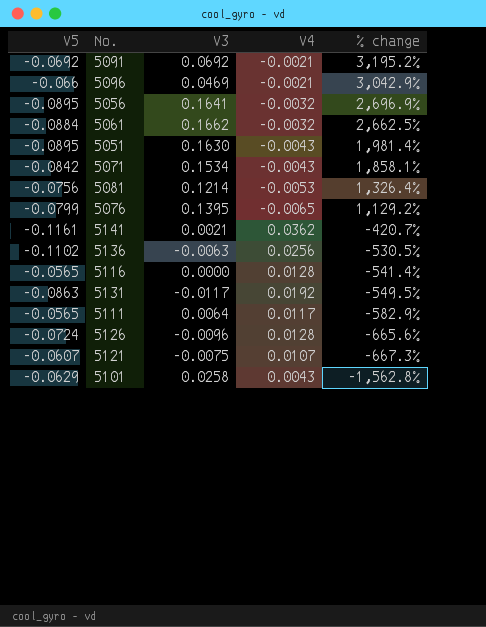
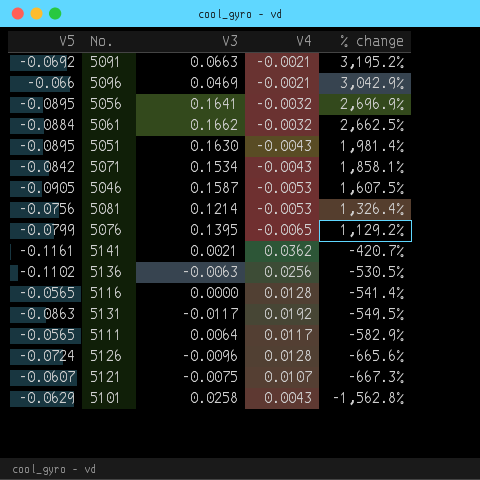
5091 | V3: 0.0692 -> 0.0663
row 5046: none -> -0.0905 | 0.1587 | -0.0053 | 1,607.5%

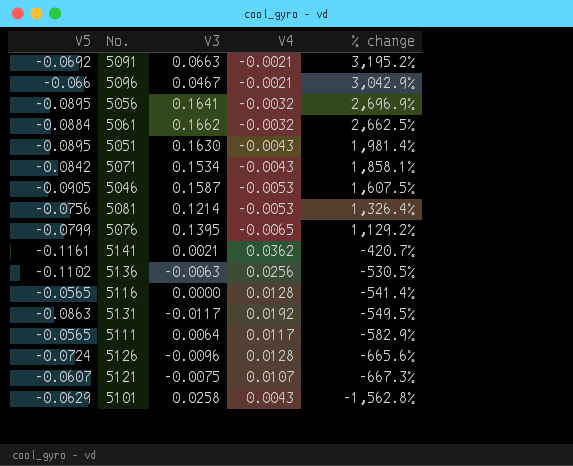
5096 | V3: 0.0469 -> 0.0467

